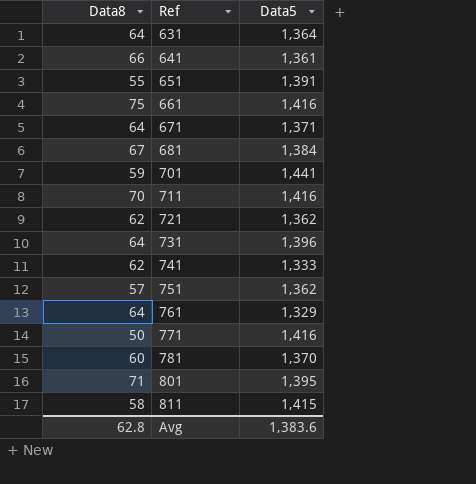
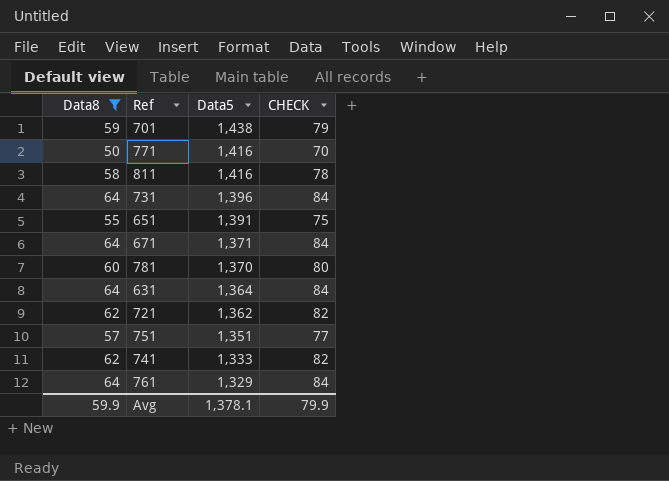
filter: none -> Data8 <= 64
row order: Ref ascending -> Data5 descending
column CHECK | formula: none -> [Data8] + 20
701 | Data5: 1,441 -> 1,438
811 | Data5: 1,415 -> 1,416
751 | Data5: 1,362 -> 1,351
Avg | Data8: 62.8 -> 59.9
Avg | Data5: 1,383.6 -> 1,378.1

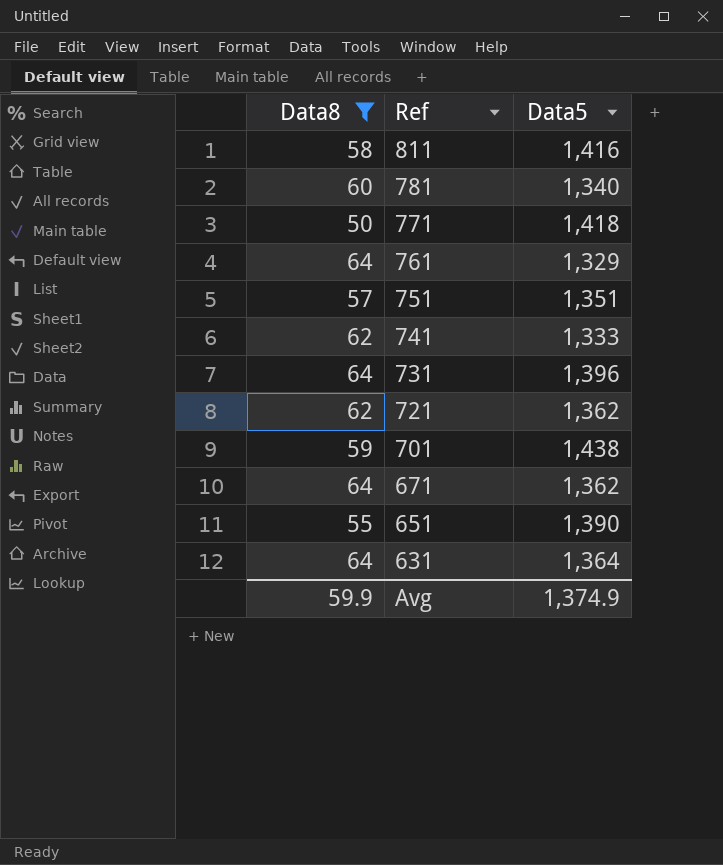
row order: Data5 descending -> Ref descending
column CHECK | formula: [Data8] + 20 -> none
781 | Data5: 1,370 -> 1,340
771 | Data5: 1,416 -> 1,418
671 | Data5: 1,371 -> 1,362
651 | Data5: 1,391 -> 1,390
Avg | Data5: 1,378.1 -> 1,374.9

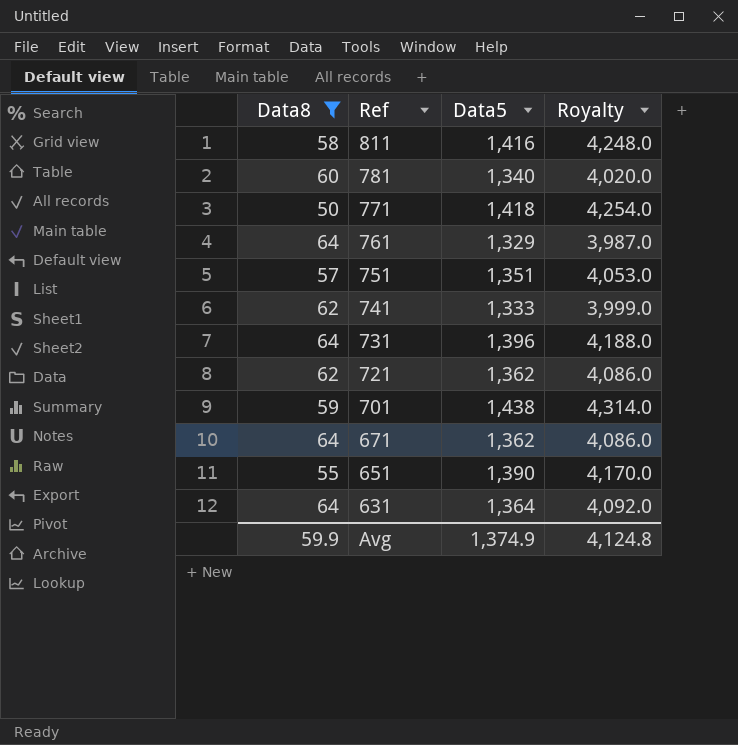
column Royalty | formula: none -> [Data5] * 3

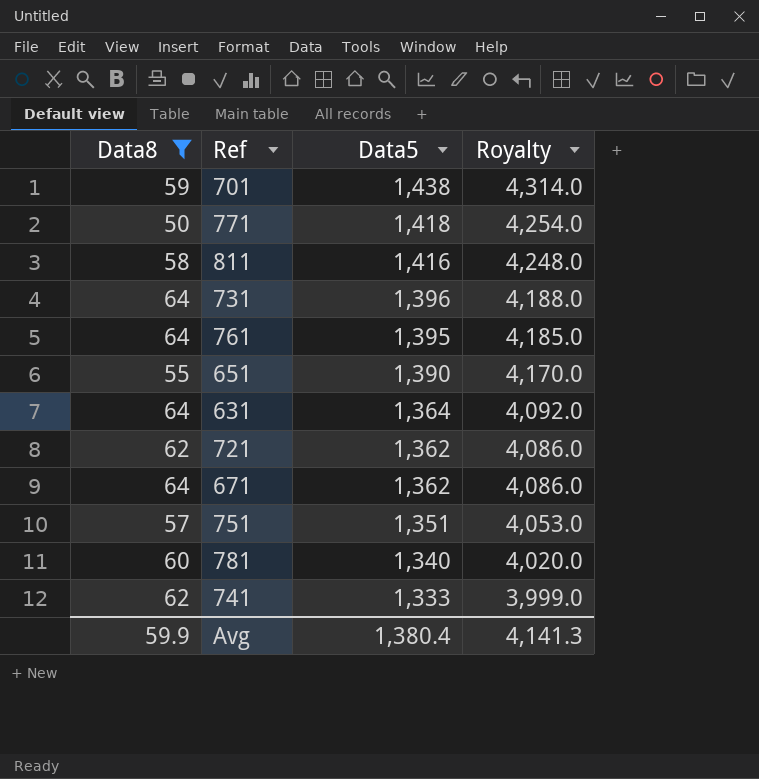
row order: Ref descending -> Data5 descending
761 | Data5: 1,329 -> 1,395
761 | Royalty: 3,987.0 -> 4,185.0
Avg | Data5: 1,374.9 -> 1,380.4
Avg | Royalty: 4,124.8 -> 4,141.3

